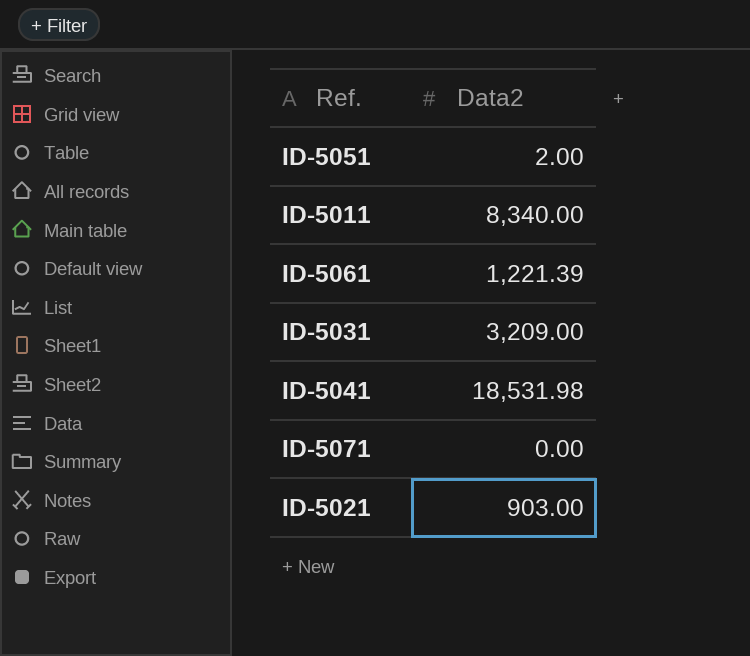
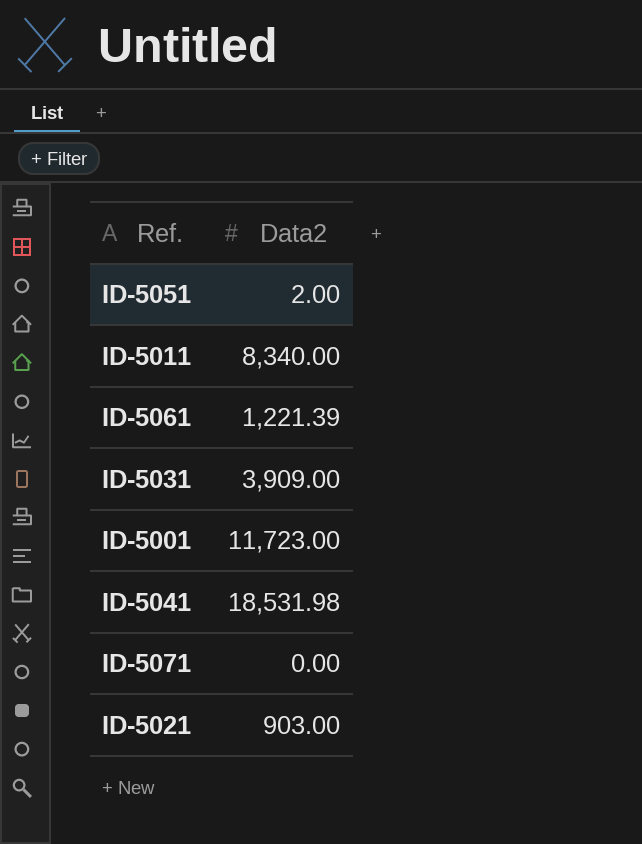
ID-5031 | Data2: 3,209.00 -> 3,909.00
row ID-5001: none -> 11,723.00

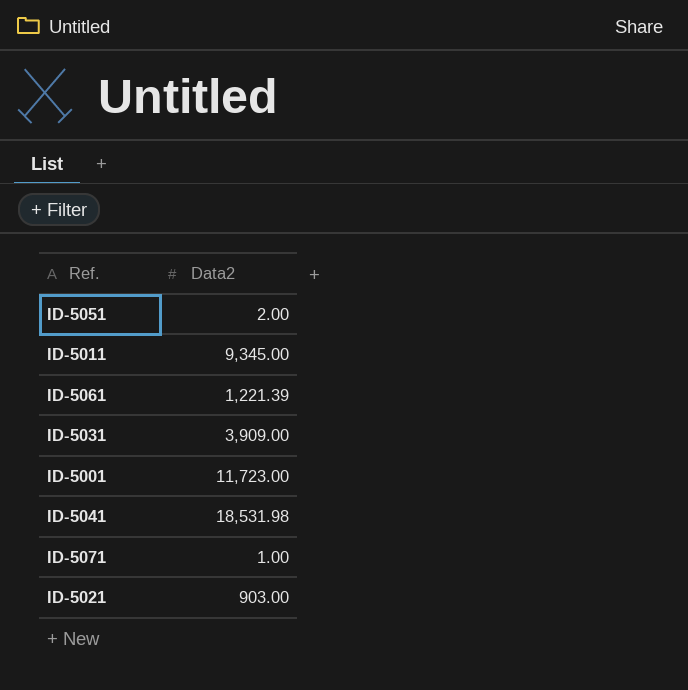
ID-5011 | Data2: 8,340.00 -> 9,345.00
ID-5071 | Data2: 0.00 -> 1.00

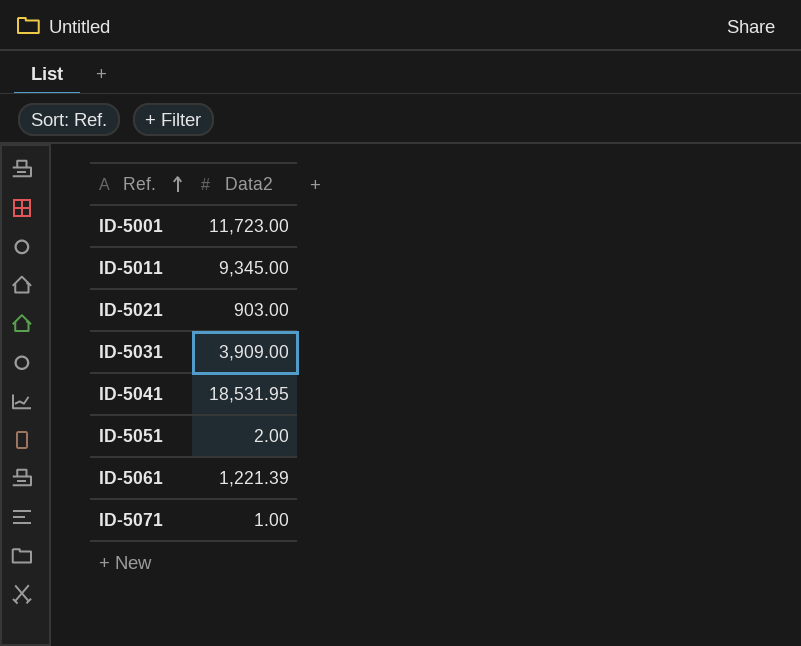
row order: none -> Ref. ascending
ID-5041 | Data2: 18,531.98 -> 18,531.95

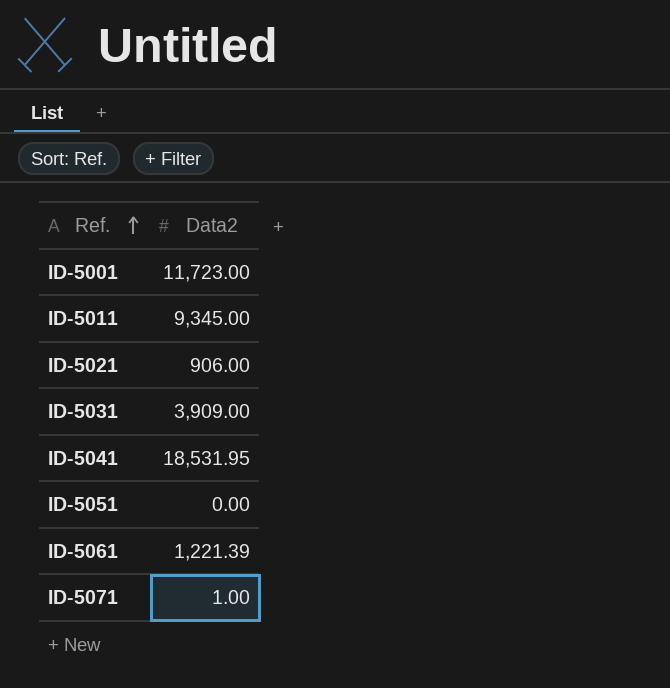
ID-5021 | Data2: 903.00 -> 906.00
ID-5051 | Data2: 2.00 -> 0.00

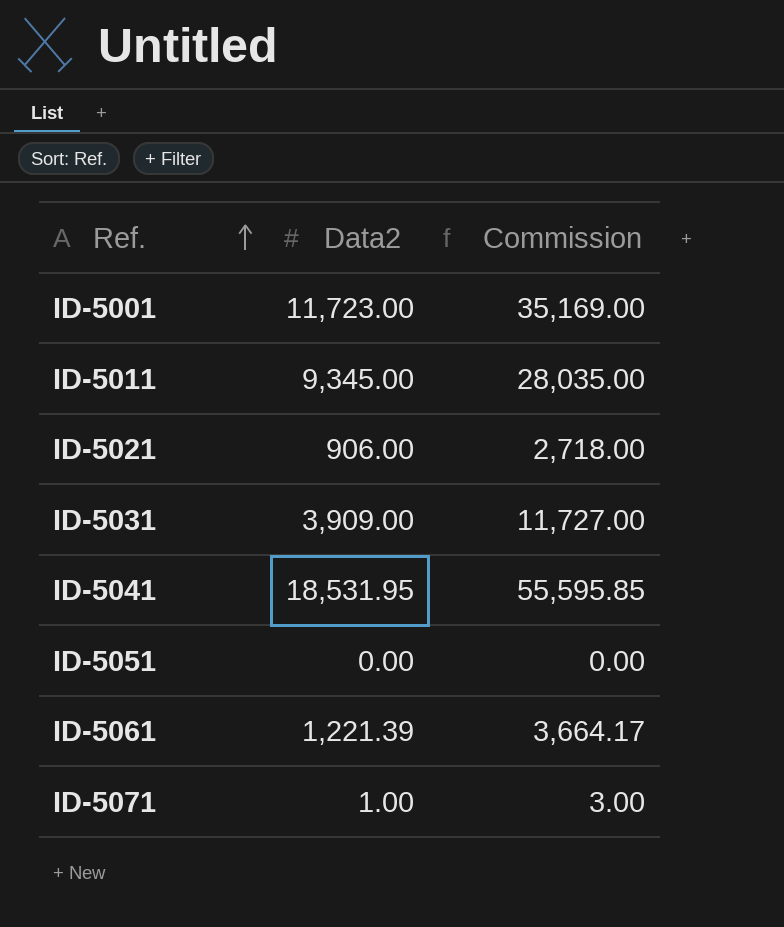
column Commission | formula: none -> [Data2] * 3

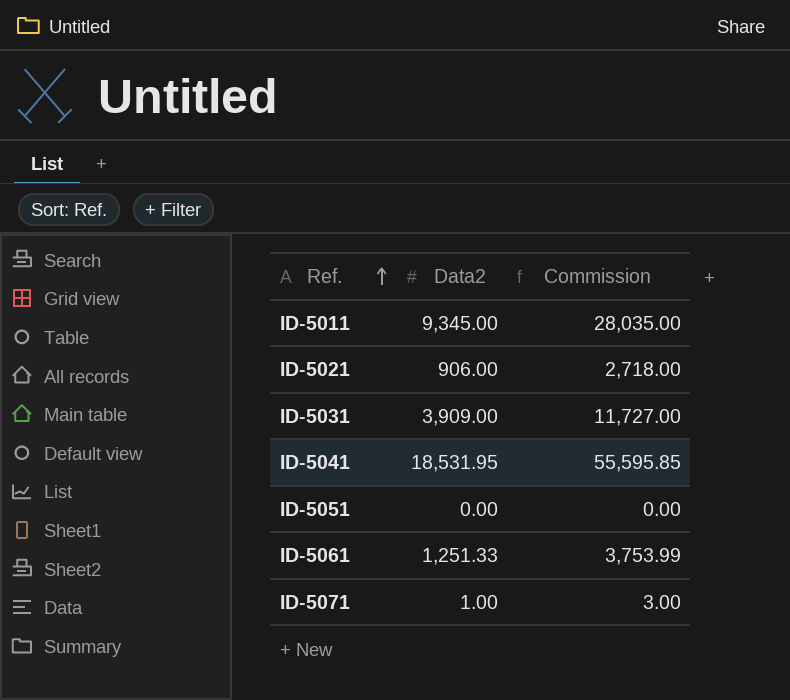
row ID-5001: 11,723.00 | 35,169.00 -> none
ID-5061 | Data2: 1,221.39 -> 1,251.33
ID-5061 | Commission: 3,664.17 -> 3,753.99

